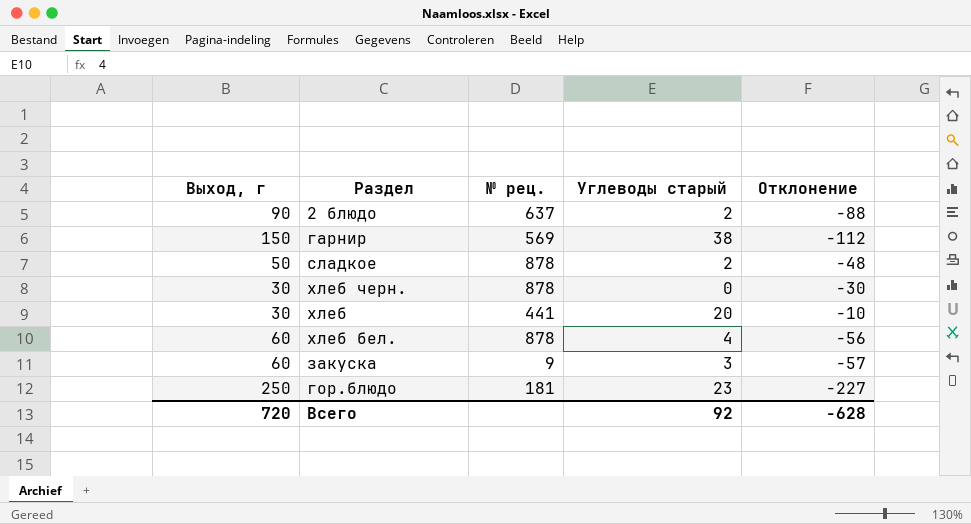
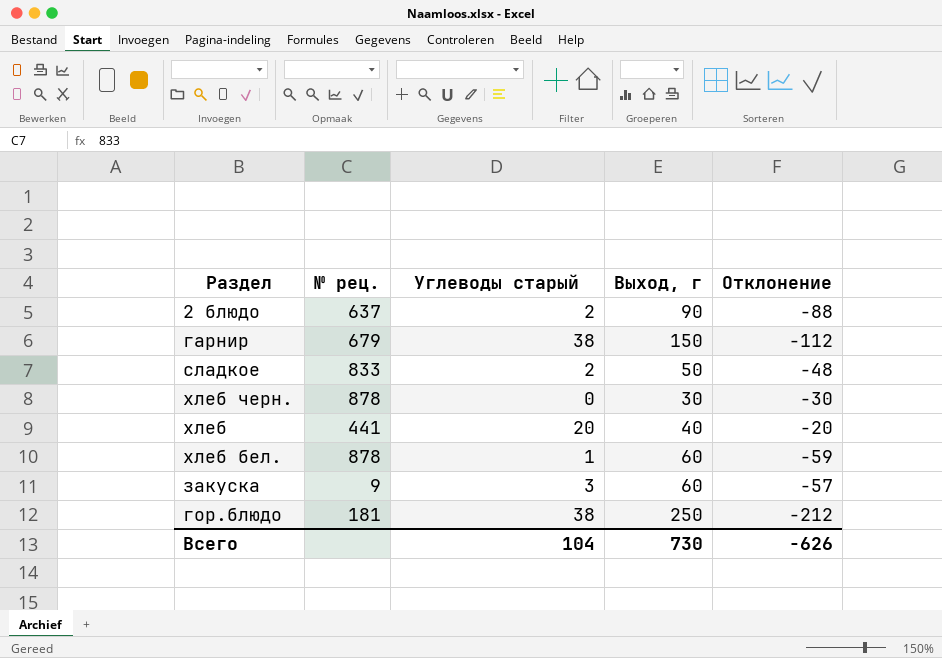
column Выход, г | position: 1 -> 4
гарнир | № рец.: 569 -> 679
сладкое | № рец.: 878 -> 833
хлеб | Выход, г: 30 -> 40
хлеб | Отклонение: -10 -> -20
хлеб бел. | Углеводы старый: 4 -> 1
хлеб бел. | Отклонение: -56 -> -59
гор.блюдо | Углеводы старый: 23 -> 38
гор.блюдо | Отклонение: -227 -> -212
Всего | Углеводы старый: 92 -> 104
Всего | Выход, г: 720 -> 730
Всего | Отклонение: -628 -> -626

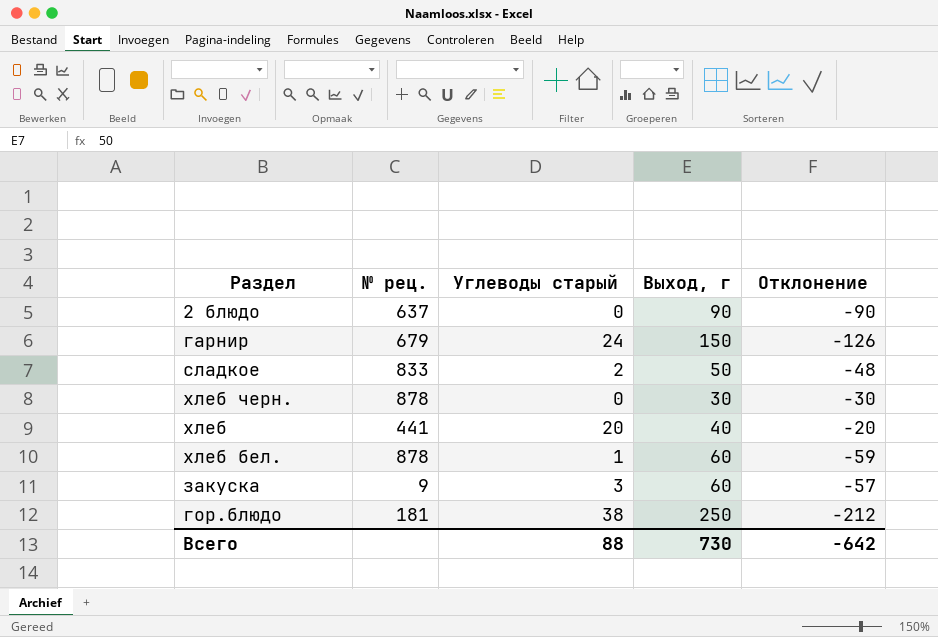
2 блюдо | Углеводы старый: 2 -> 0
2 блюдо | Отклонение: -88 -> -90
гарнир | Углеводы старый: 38 -> 24
гарнир | Отклонение: -112 -> -126
Всего | Углеводы старый: 104 -> 88
Всего | Отклонение: -626 -> -642

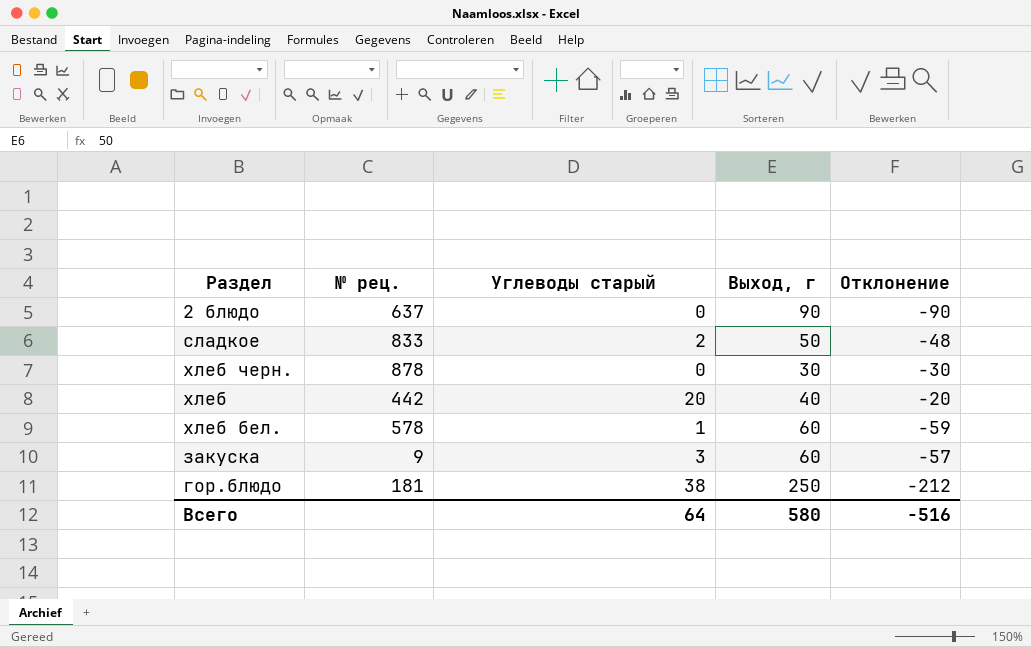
row гарнир: 679 | 24 | 150 | -126 -> none
хлеб | № рец.: 441 -> 442
хлеб бел. | № рец.: 878 -> 578
Всего | Углеводы старый: 88 -> 64
Всего | Выход, г: 730 -> 580
Всего | Отклонение: -642 -> -516

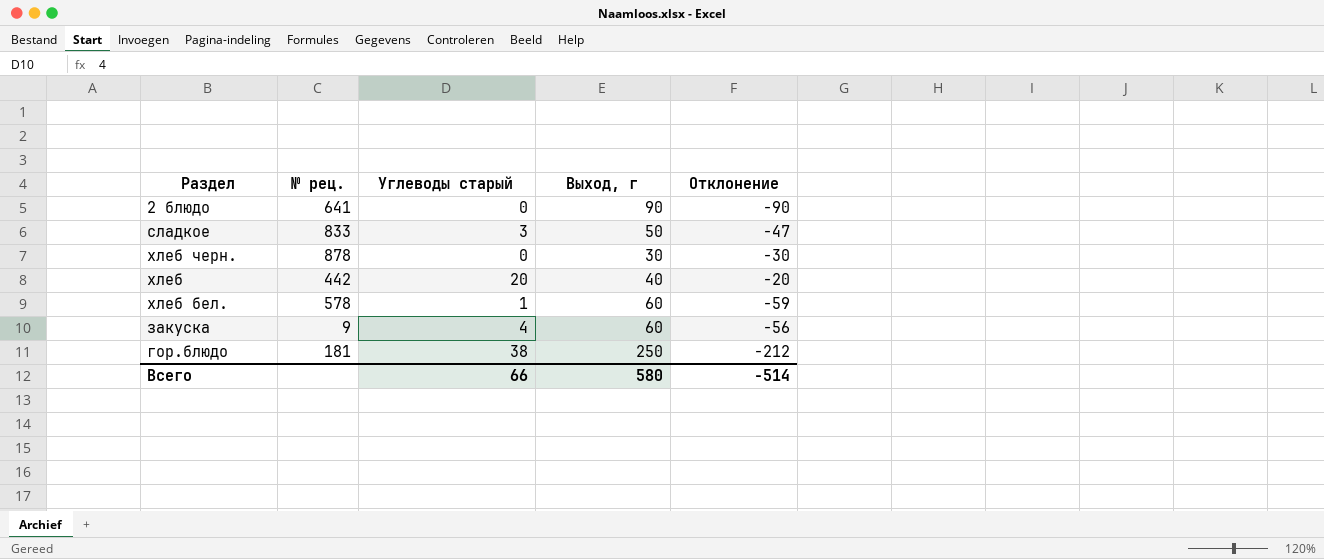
2 блюдо | № рец.: 637 -> 641
сладкое | Углеводы старый: 2 -> 3
сладкое | Отклонение: -48 -> -47
закуска | Углеводы старый: 3 -> 4
закуска | Отклонение: -57 -> -56
Всего | Углеводы старый: 64 -> 66
Всего | Отклонение: -516 -> -514

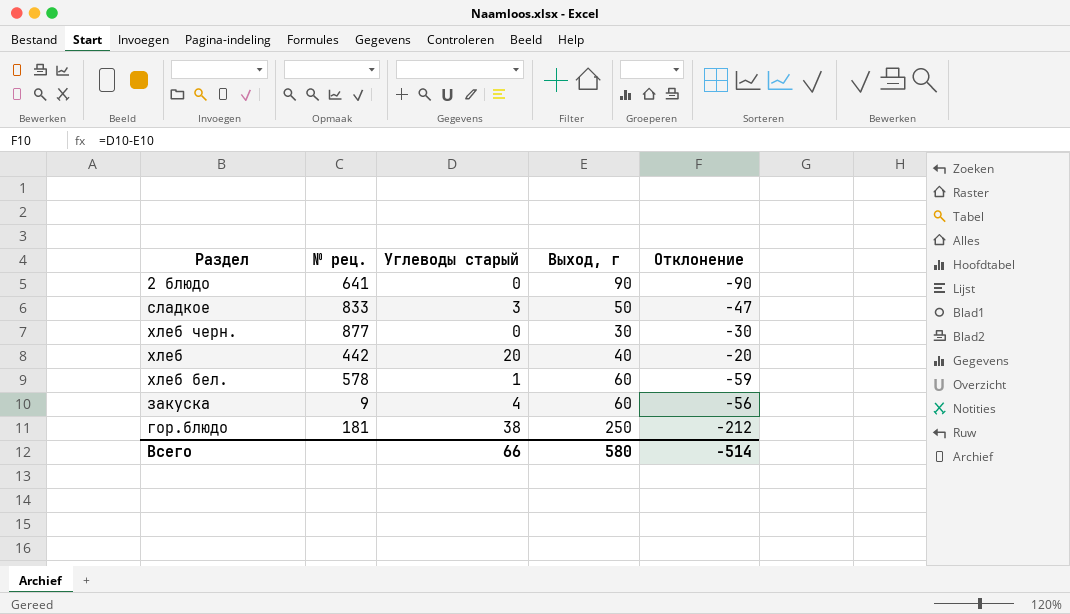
хлеб черн. | № рец.: 878 -> 877

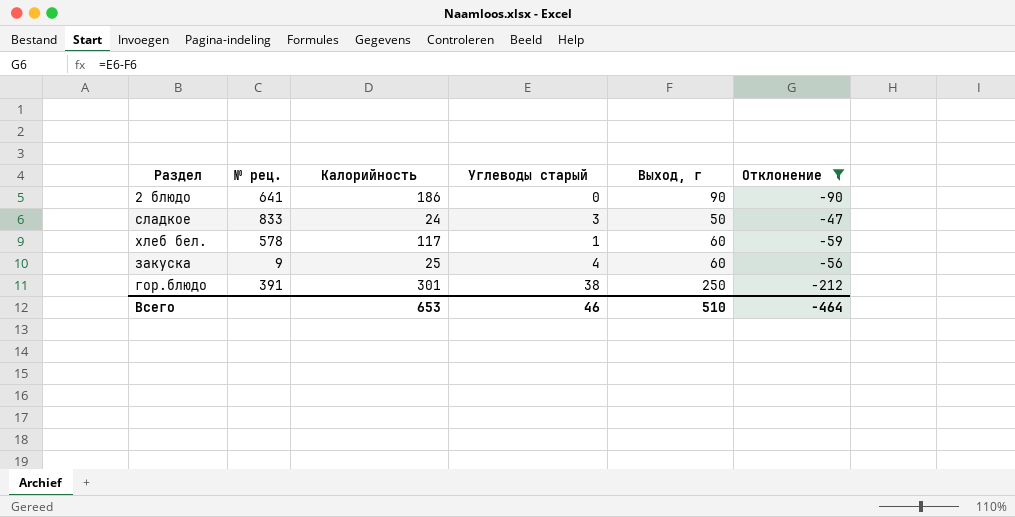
filter: none -> Отклонение <= -47
column Калорийность | position: none -> 3
гор.блюдо | № рец.: 181 -> 391
Всего | Углеводы старый: 66 -> 46
Всего | Выход, г: 580 -> 510
Всего | Отклонение: -514 -> -464

